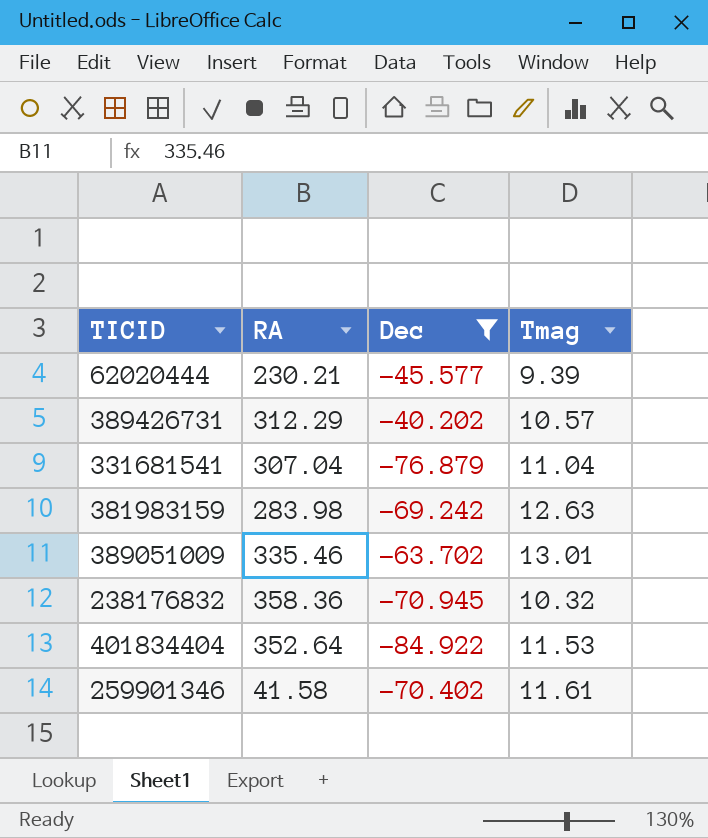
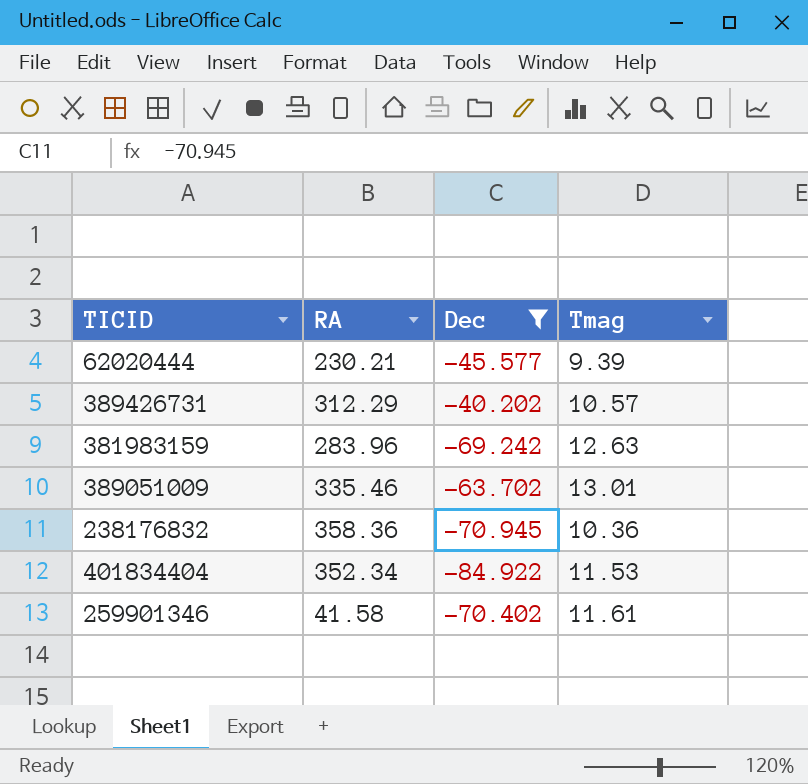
row 331681541: 307.04 | -76.879 | 11.04 -> none
381983159 | RA: 283.98 -> 283.96
238176832 | Tmag: 10.32 -> 10.36
401834404 | RA: 352.64 -> 352.34

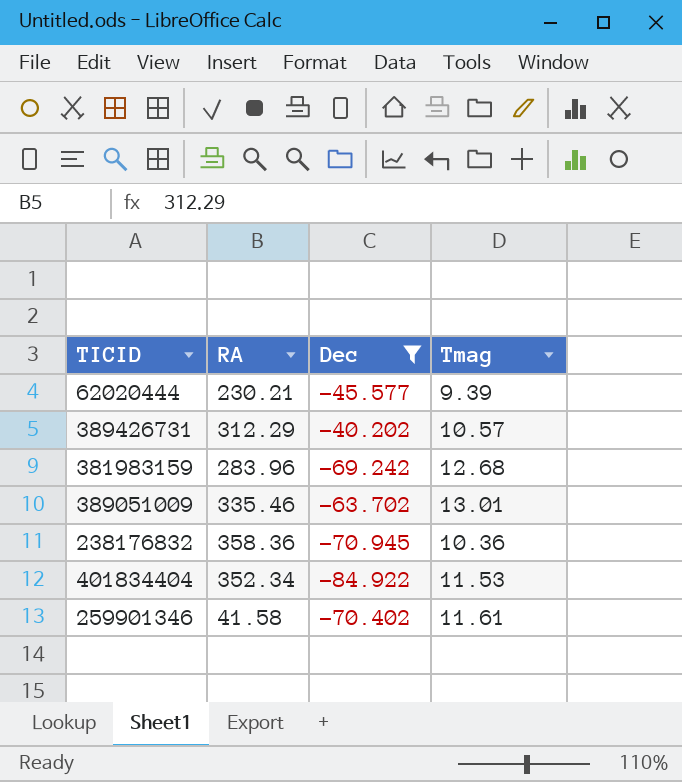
381983159 | Tmag: 12.63 -> 12.68

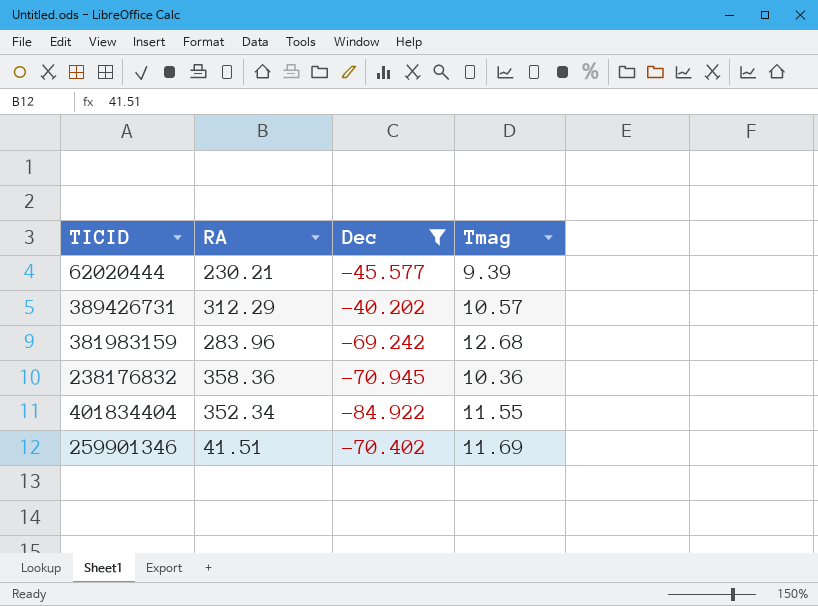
row 389051009: 335.46 | -63.702 | 13.01 -> none
401834404 | Tmag: 11.53 -> 11.55
259901346 | RA: 41.58 -> 41.51
259901346 | Tmag: 11.61 -> 11.69

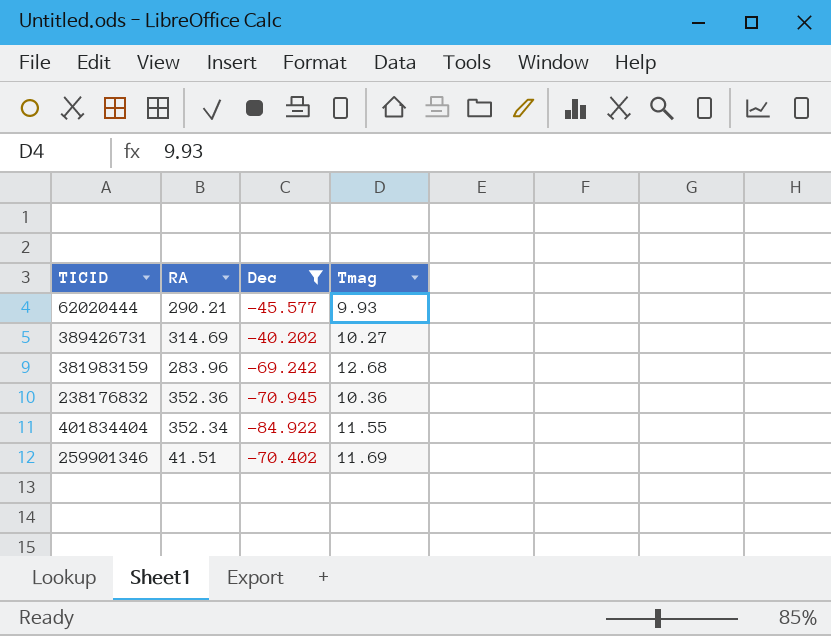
62020444 | RA: 230.21 -> 290.21
62020444 | Tmag: 9.39 -> 9.93
389426731 | RA: 312.29 -> 314.69
389426731 | Tmag: 10.57 -> 10.27
238176832 | RA: 358.36 -> 352.36

